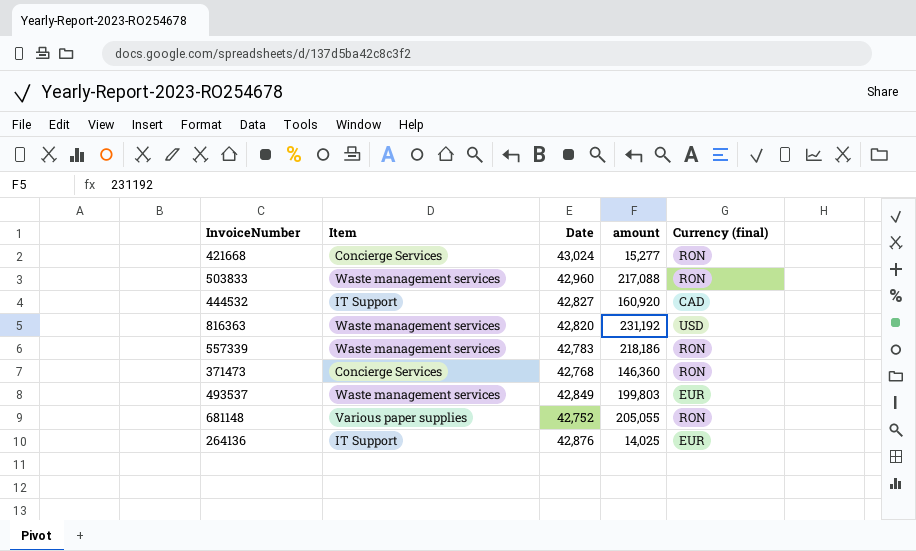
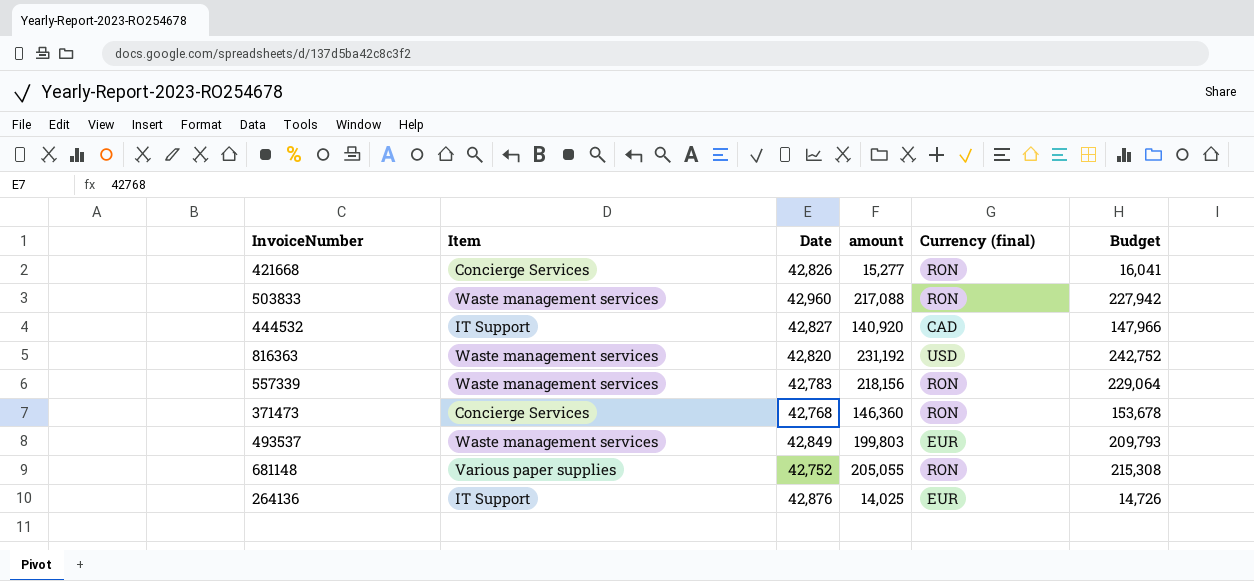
column Budget | formula: none -> [amount] * 1.05
421668 | Date: 43,024 -> 42,826
444532 | amount: 160,920 -> 140,920
557339 | amount: 218,186 -> 218,156

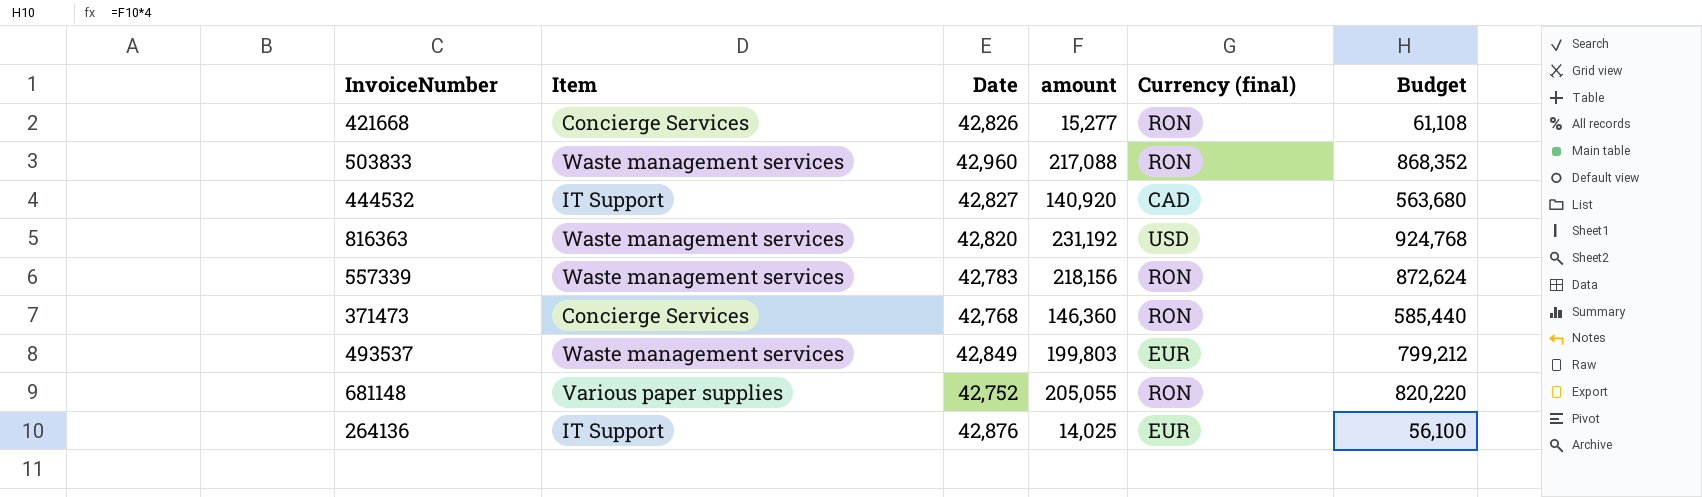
column Budget | formula: [amount] * 1.05 -> [amount] * 4

